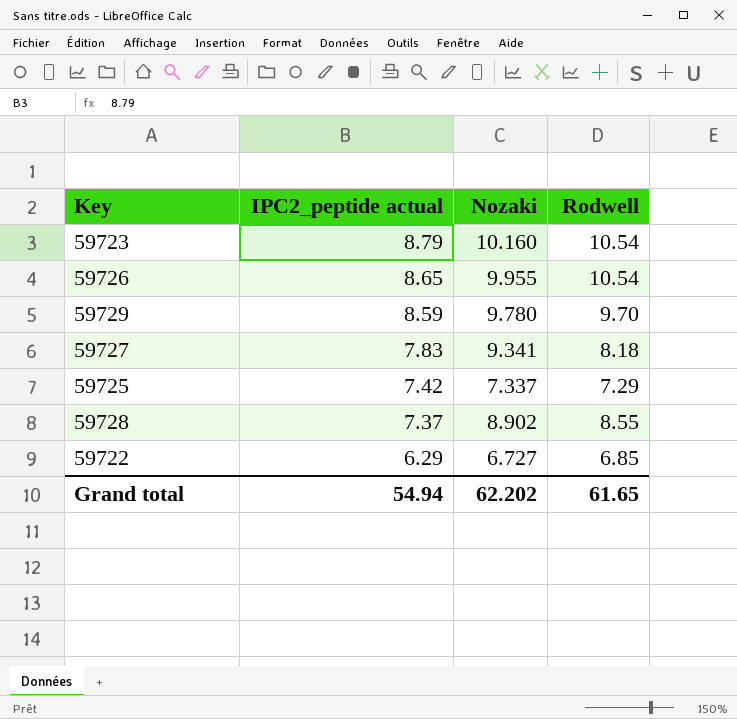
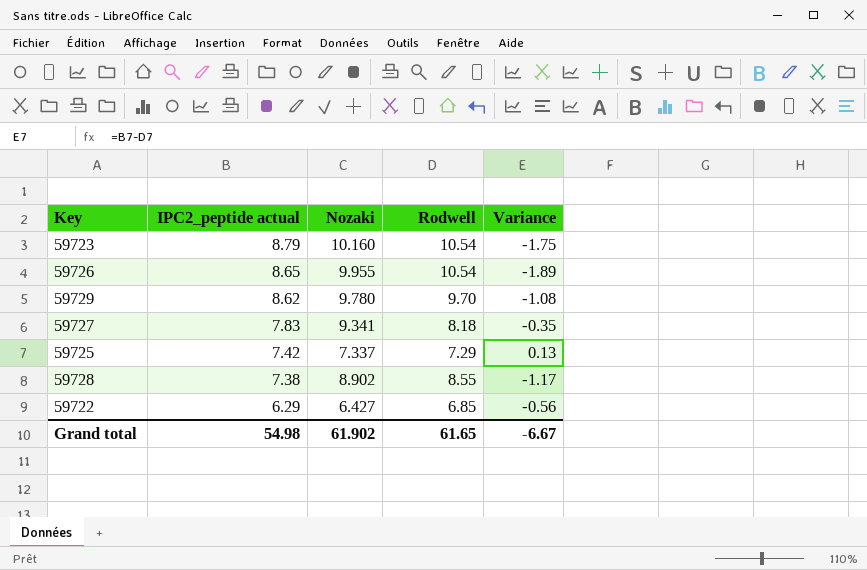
column Variance | formula: none -> [IPC2_peptide actual] - [Rodwell]
59729 | IPC2_peptide actual: 8.59 -> 8.62
59728 | IPC2_peptide actual: 7.37 -> 7.38
59722 | Nozaki: 6.727 -> 6.427
Grand total | IPC2_peptide actual: 54.94 -> 54.98
Grand total | Nozaki: 62.202 -> 61.902

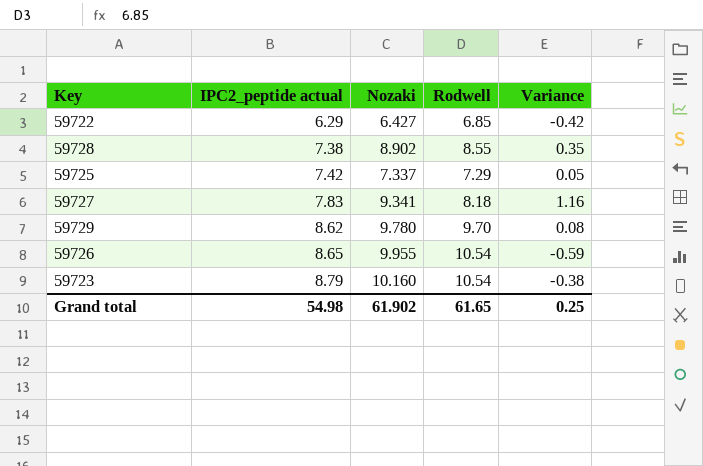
row order: IPC2_peptide actual descending -> IPC2_peptide actual ascending
column Variance | formula: [IPC2_peptide actual] - [Rodwell] -> [Nozaki] - [Rodwell]
Grand total | Variance: -6.67 -> 0.25

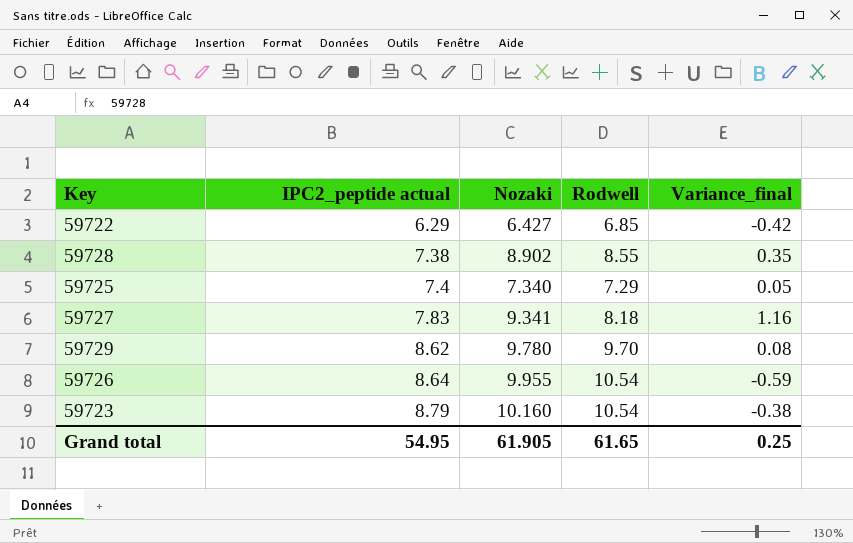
column name: Variance -> Variance_final
59725 | IPC2_peptide actual: 7.42 -> 7.4
59725 | Nozaki: 7.337 -> 7.340
59726 | IPC2_peptide actual: 8.65 -> 8.64
Grand total | IPC2_peptide actual: 54.98 -> 54.95
Grand total | Nozaki: 61.902 -> 61.905

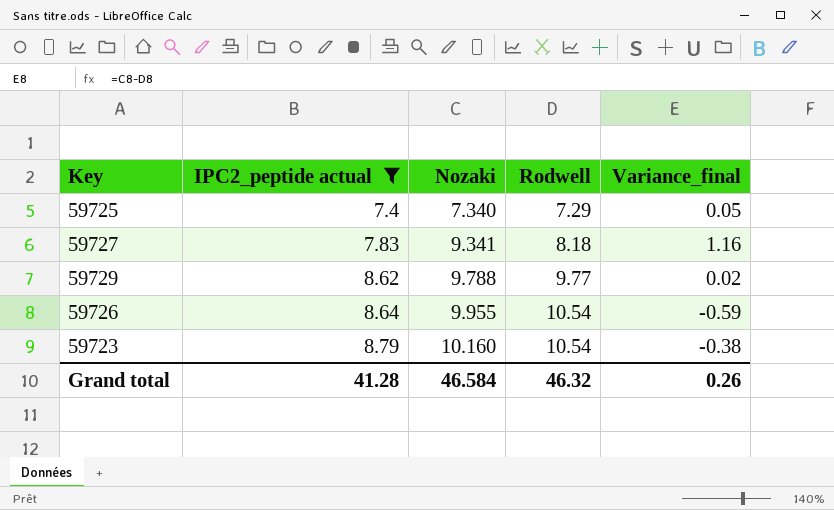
filter: none -> IPC2_peptide actual >= 7.4
59729 | Nozaki: 9.780 -> 9.788
59729 | Rodwell: 9.70 -> 9.77
59729 | Variance_final: 0.08 -> 0.02
Grand total | IPC2_peptide actual: 54.95 -> 41.28
Grand total | Nozaki: 61.905 -> 46.584
Grand total | Rodwell: 61.65 -> 46.32
Grand total | Variance_final: 0.25 -> 0.26

